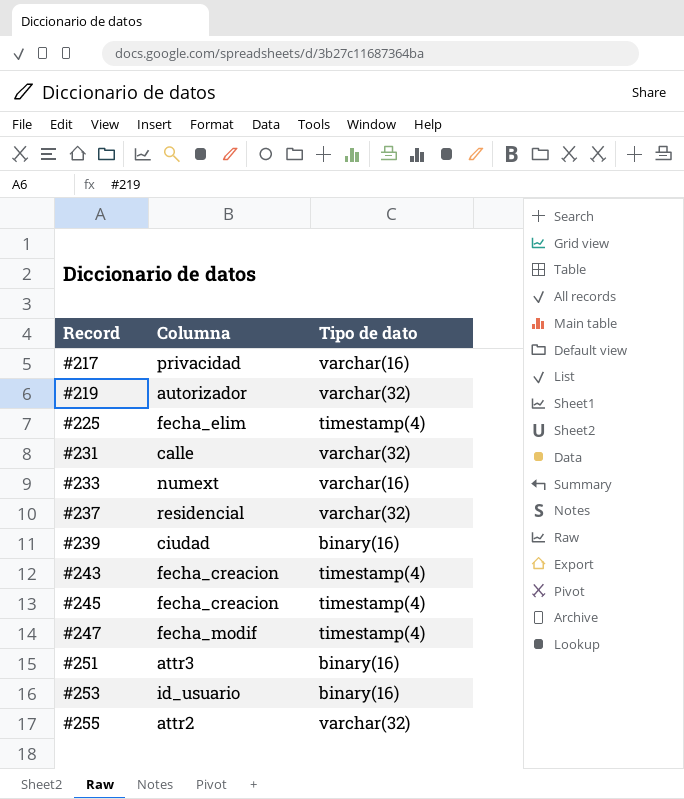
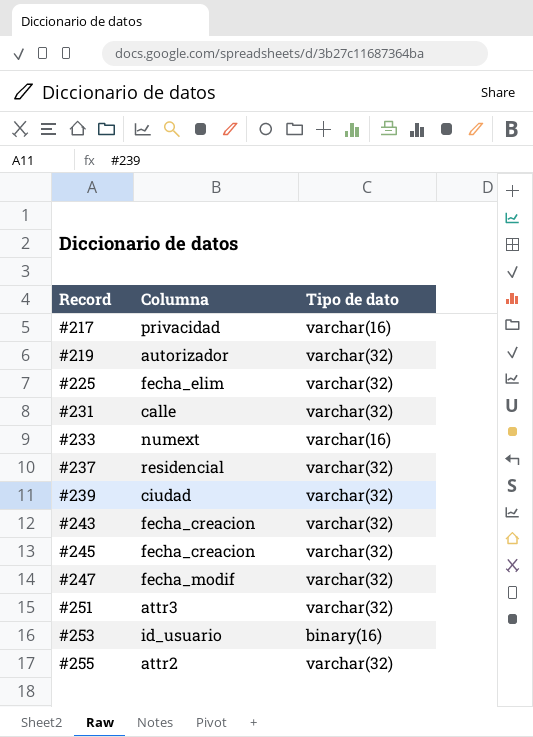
#225 | Tipo de dato: timestamp(4) -> varchar(32)
#239 | Tipo de dato: binary(16) -> varchar(32)
#243 | Tipo de dato: timestamp(4) -> varchar(32)
#245 | Tipo de dato: timestamp(4) -> varchar(32)
#247 | Tipo de dato: timestamp(4) -> varchar(32)
#251 | Tipo de dato: binary(16) -> varchar(32)

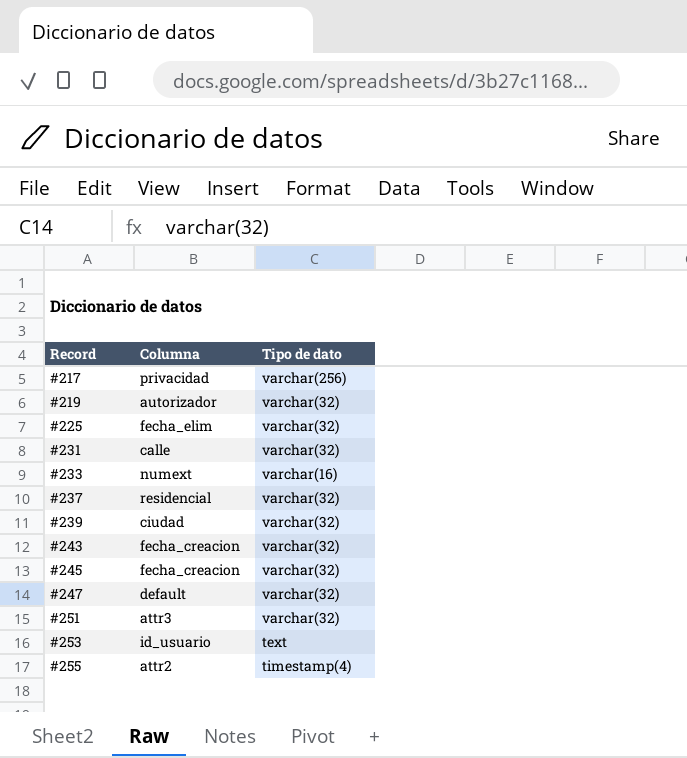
#217 | Tipo de dato: varchar(16) -> varchar(256)
#247 | Columna: fecha_modif -> default
#253 | Tipo de dato: binary(16) -> text
#255 | Tipo de dato: varchar(32) -> timestamp(4)

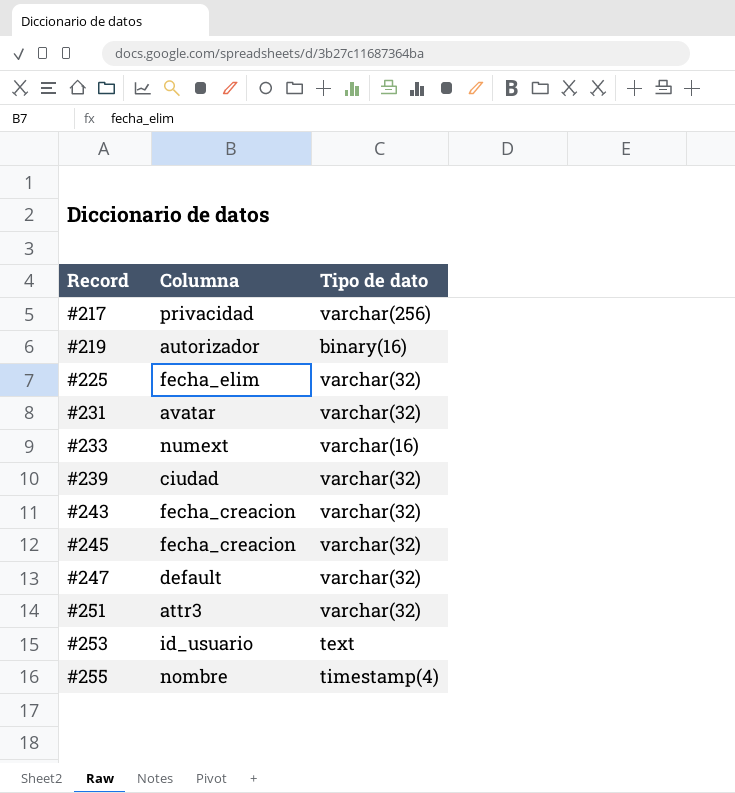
row #237: residencial | varchar(32) -> none
#219 | Tipo de dato: varchar(32) -> binary(16)
#231 | Columna: calle -> avatar
#255 | Columna: attr2 -> nombre

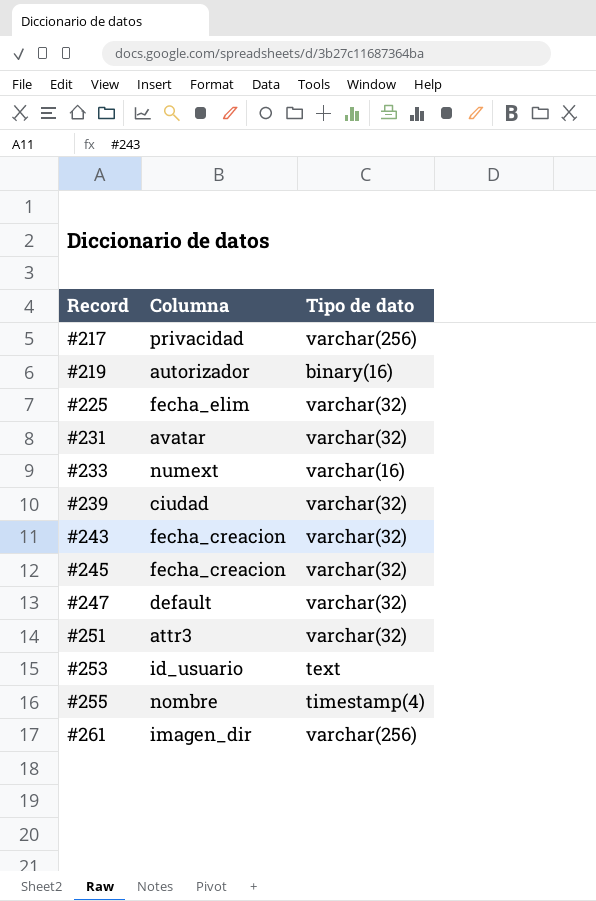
row #261: none -> imagen_dir | varchar(256)

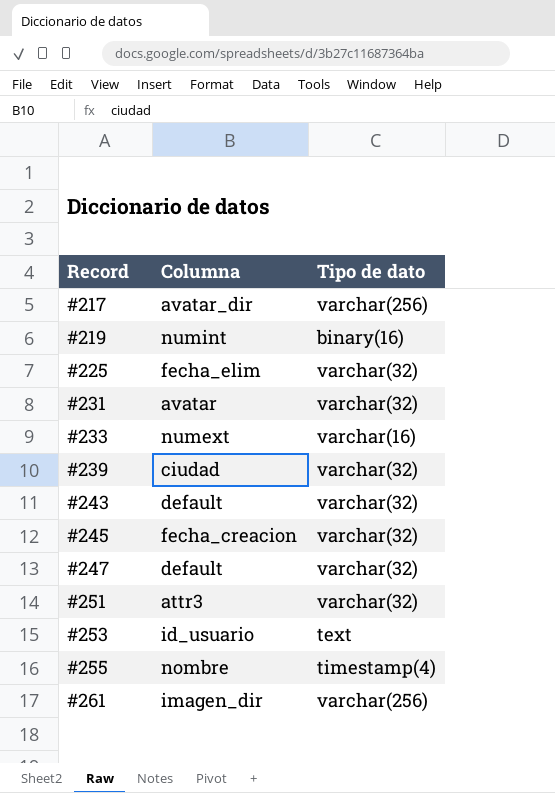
#217 | Columna: privacidad -> avatar_dir
#219 | Columna: autorizador -> numint
#243 | Columna: fecha_creacion -> default

